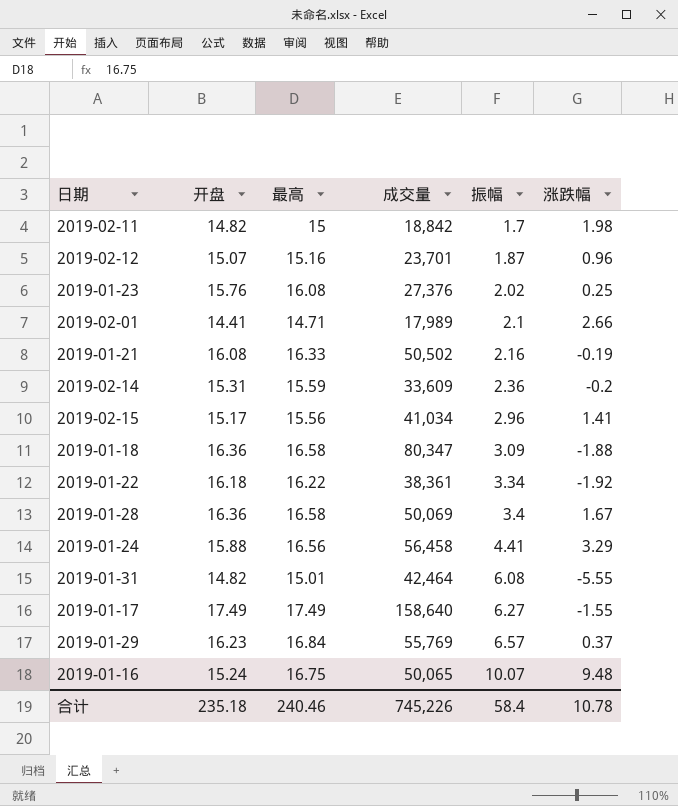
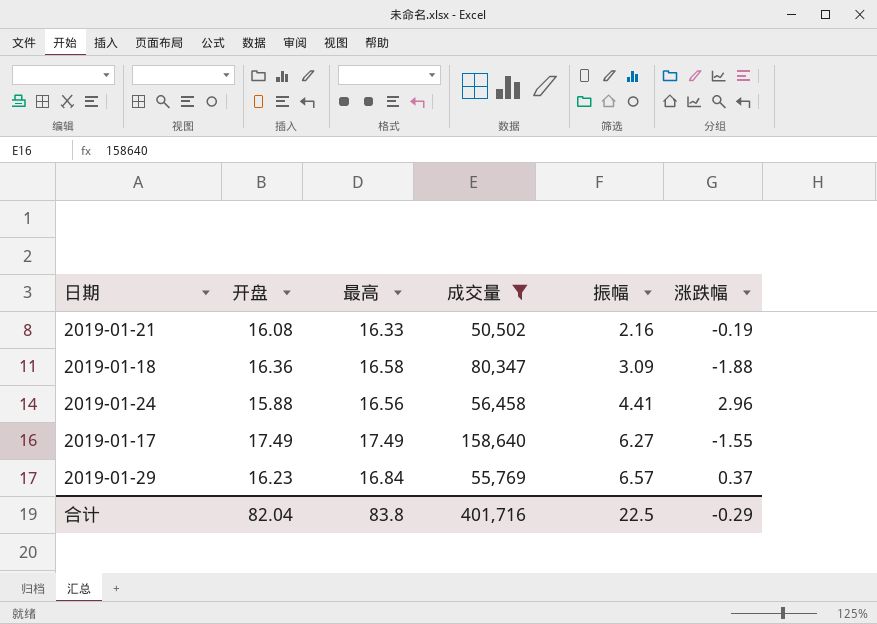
filter: none -> 成交量 >= 50,502
2019-01-24 | 涨跌幅: 3.29 -> 2.96
合计 | 开盘: 235.18 -> 82.04
合计 | 最高: 240.46 -> 83.8
合计 | 成交量: 745,226 -> 401,716
合计 | 振幅: 58.4 -> 22.5
合计 | 涨跌幅: 10.78 -> -0.29

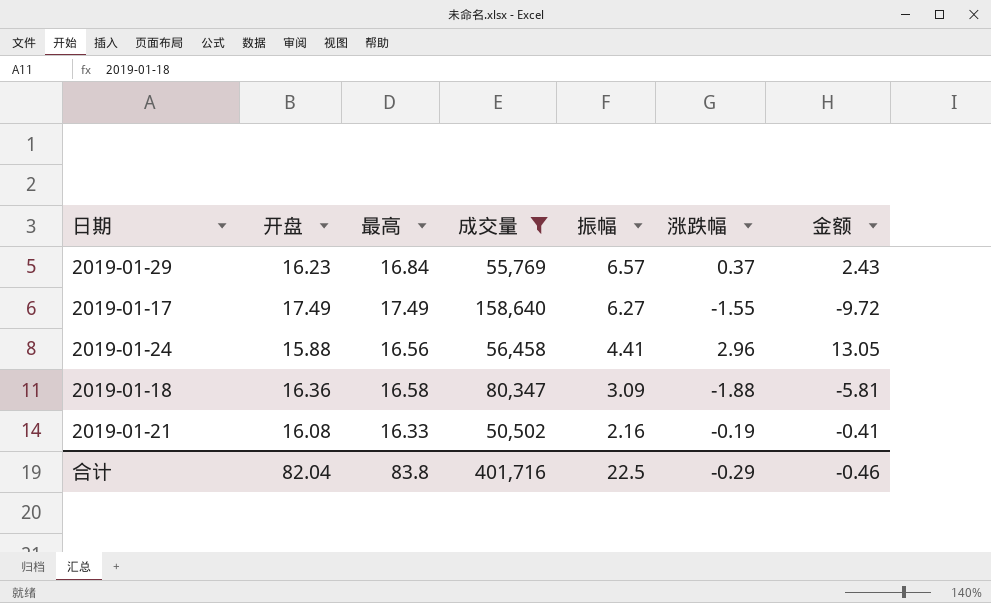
row order: 振幅 ascending -> 振幅 descending
column 金额 | formula: none -> [振幅] * [涨跌幅]

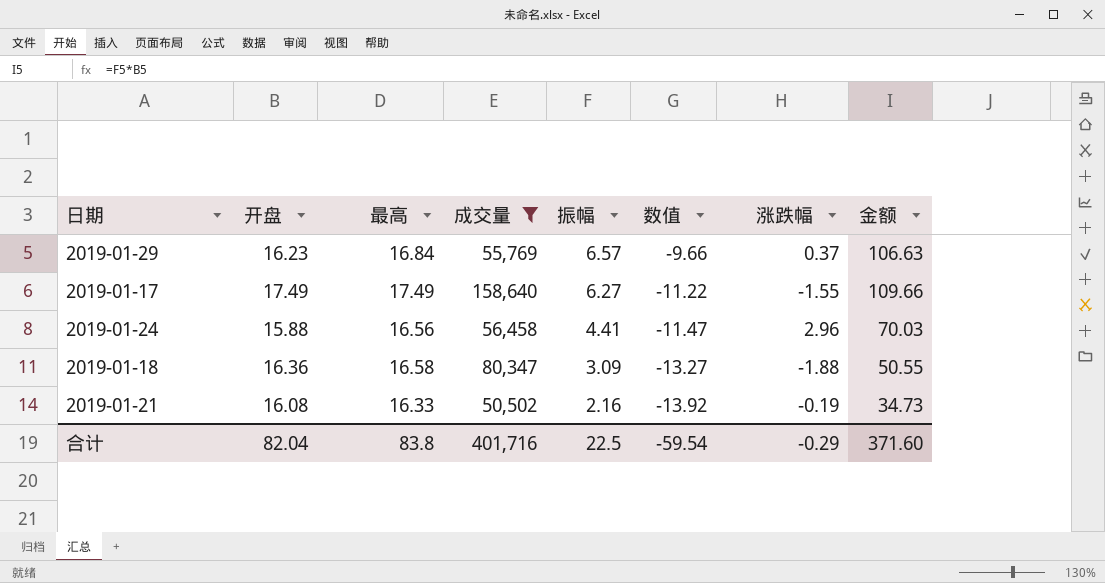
column 数值 | formula: none -> [振幅] - [开盘]
column 金额 | formula: [振幅] * [涨跌幅] -> [开盘] * [振幅]
合计 | 金额: -0.46 -> 371.60

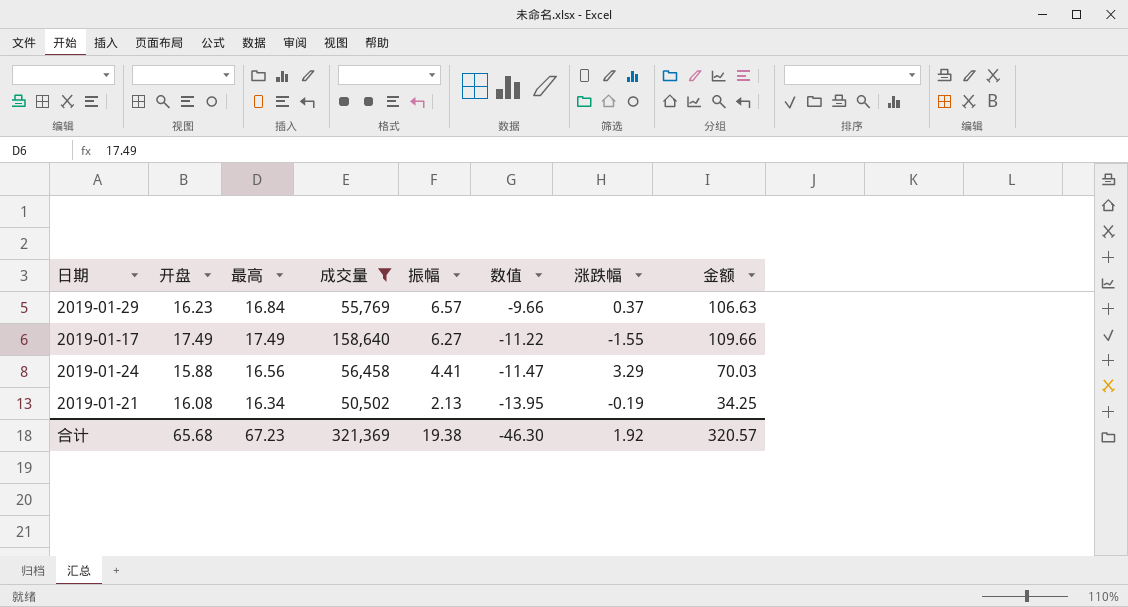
row 2019-01-18: 16.36 | 16.58 | 80,347 | 3.09 | -13.27 | -1.88 | 50.55 -> none
2019-01-24 | 涨跌幅: 2.96 -> 3.29
2019-01-21 | 最高: 16.33 -> 16.34
2019-01-21 | 振幅: 2.16 -> 2.13
2019-01-21 | 数值: -13.92 -> -13.95
2019-01-21 | 金额: 34.73 -> 34.25
合计 | 开盘: 82.04 -> 65.68
合计 | 最高: 83.8 -> 67.23
合计 | 成交量: 401,716 -> 321,369
合计 | 振幅: 22.5 -> 19.38
合计 | 数值: -59.54 -> -46.30
合计 | 涨跌幅: -0.29 -> 1.92
合计 | 金额: 371.60 -> 320.57

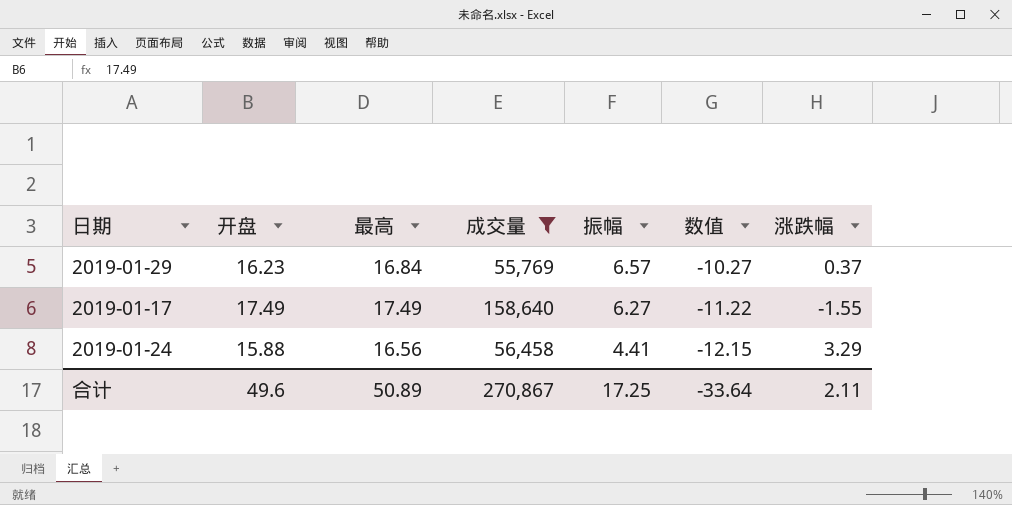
column 金额 | formula: [开盘] * [振幅] -> none
column 数值 | formula: [振幅] - [开盘] -> [振幅] - [最高]
row 2019-01-21: 16.08 | 16.34 | 50,502 | 2.13 | -13.95 | -0.19 | 34.25 -> none
合计 | 开盘: 65.68 -> 49.6
合计 | 最高: 67.23 -> 50.89
合计 | 成交量: 321,369 -> 270,867
合计 | 振幅: 19.38 -> 17.25
合计 | 数值: -46.30 -> -33.64
合计 | 涨跌幅: 1.92 -> 2.11

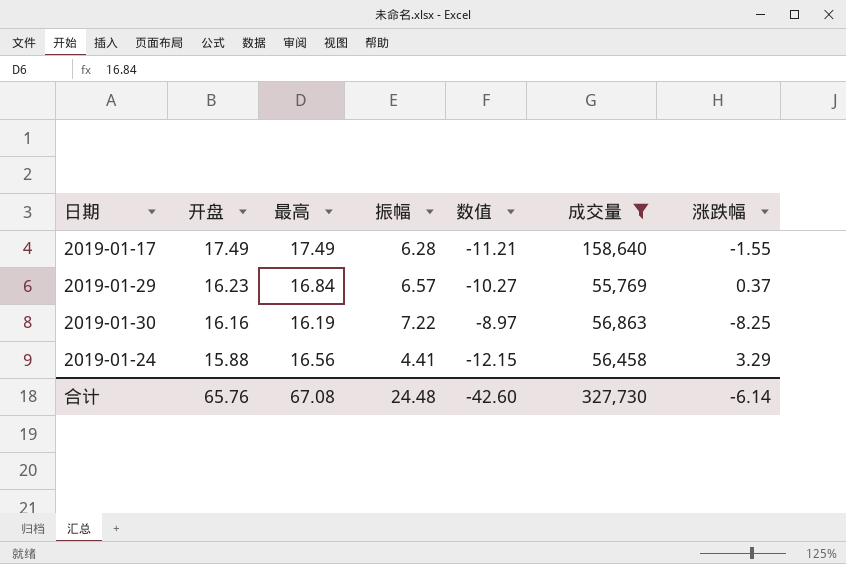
row order: 振幅 descending -> 开盘 descending
column 成交量 | position: 4 -> 6
2019-01-17 | 振幅: 6.27 -> 6.28
2019-01-17 | 数值: -11.22 -> -11.21
row 2019-01-30: none -> 16.16 | 16.19 | 7.22 | -8.97 | 56,863 | -8.25
合计 | 开盘: 49.6 -> 65.76
合计 | 最高: 50.89 -> 67.08
合计 | 振幅: 17.25 -> 24.48
合计 | 数值: -33.64 -> -42.60
合计 | 成交量: 270,867 -> 327,730
合计 | 涨跌幅: 2.11 -> -6.14

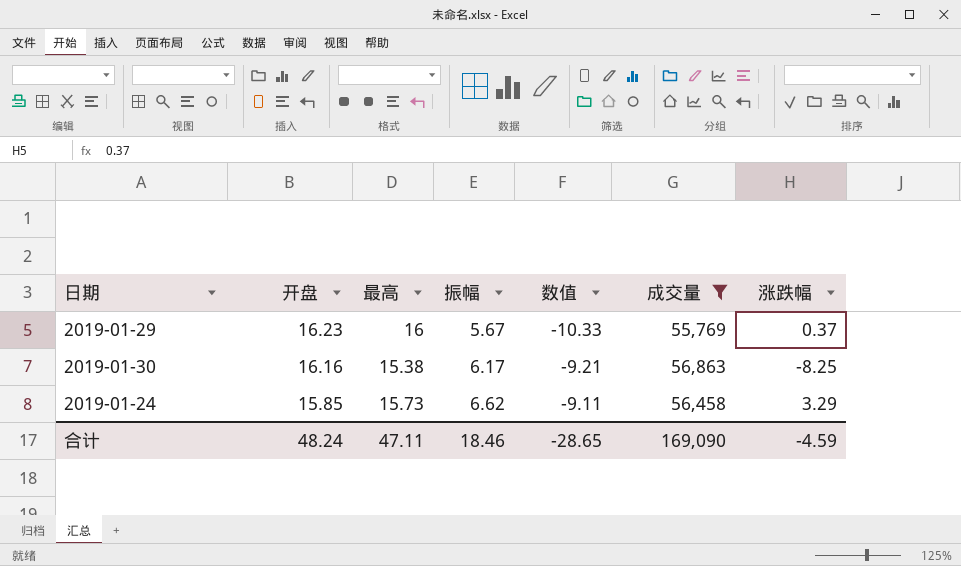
row 2019-01-17: 17.49 | 17.49 | 6.28 | -11.21 | 158,640 | -1.55 -> none
2019-01-29 | 最高: 16.84 -> 16
2019-01-29 | 振幅: 6.57 -> 5.67
2019-01-29 | 数值: -10.27 -> -10.33
2019-01-30 | 最高: 16.19 -> 15.38
2019-01-30 | 振幅: 7.22 -> 6.17
2019-01-30 | 数值: -8.97 -> -9.21
2019-01-24 | 开盘: 15.88 -> 15.85
2019-01-24 | 最高: 16.56 -> 15.73
2019-01-24 | 振幅: 4.41 -> 6.62
2019-01-24 | 数值: -12.15 -> -9.11
合计 | 开盘: 65.76 -> 48.24
合计 | 最高: 67.08 -> 47.11
合计 | 振幅: 24.48 -> 18.46
合计 | 数值: -42.60 -> -28.65
合计 | 成交量: 327,730 -> 169,090
合计 | 涨跌幅: -6.14 -> -4.59

